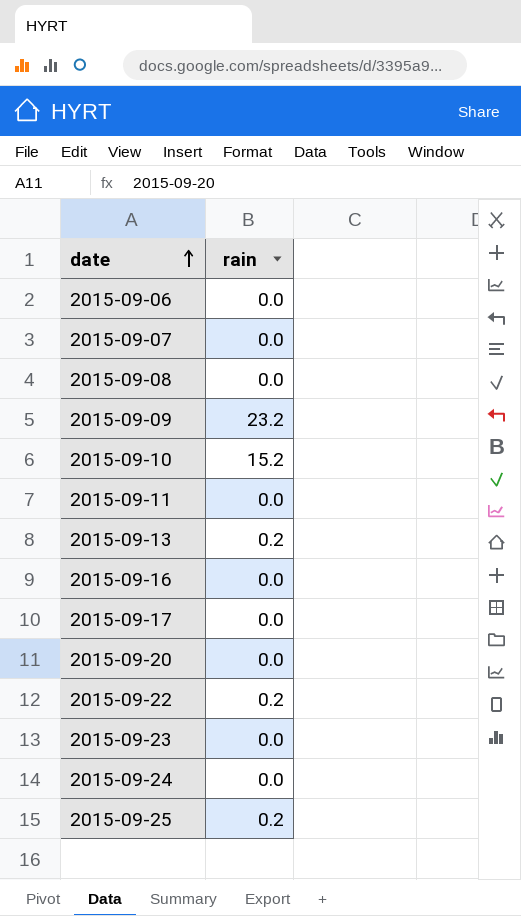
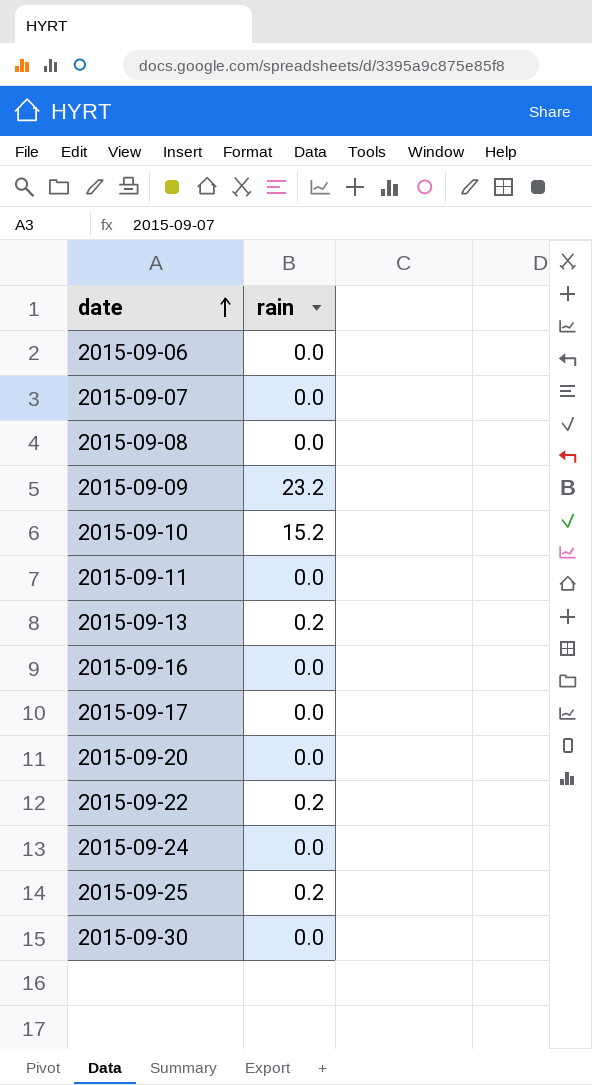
row 2015-09-23: 0.0 -> none
row 2015-09-30: none -> 0.0

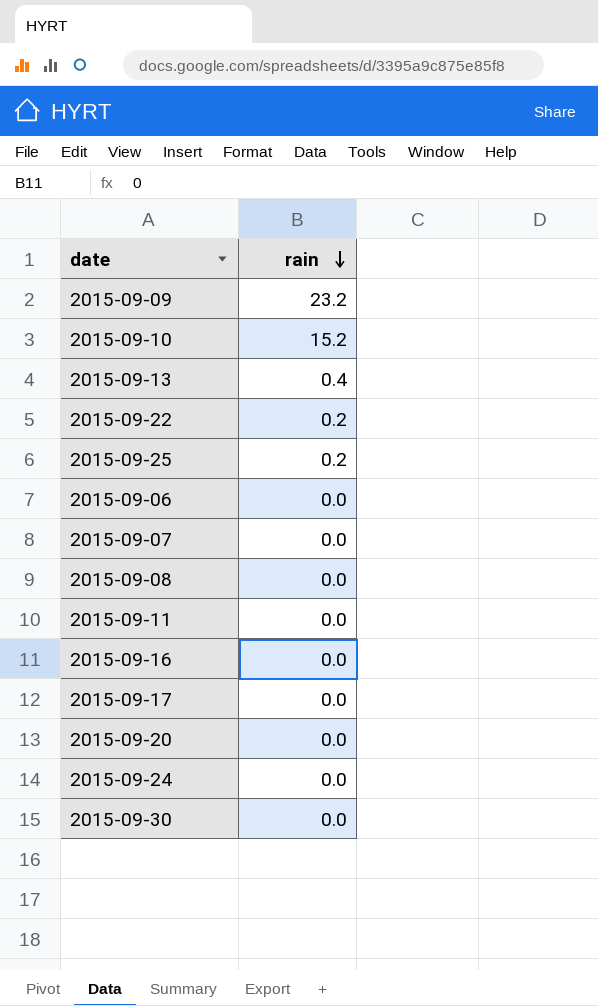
row order: date ascending -> rain descending
2015-09-13 | rain: 0.2 -> 0.4

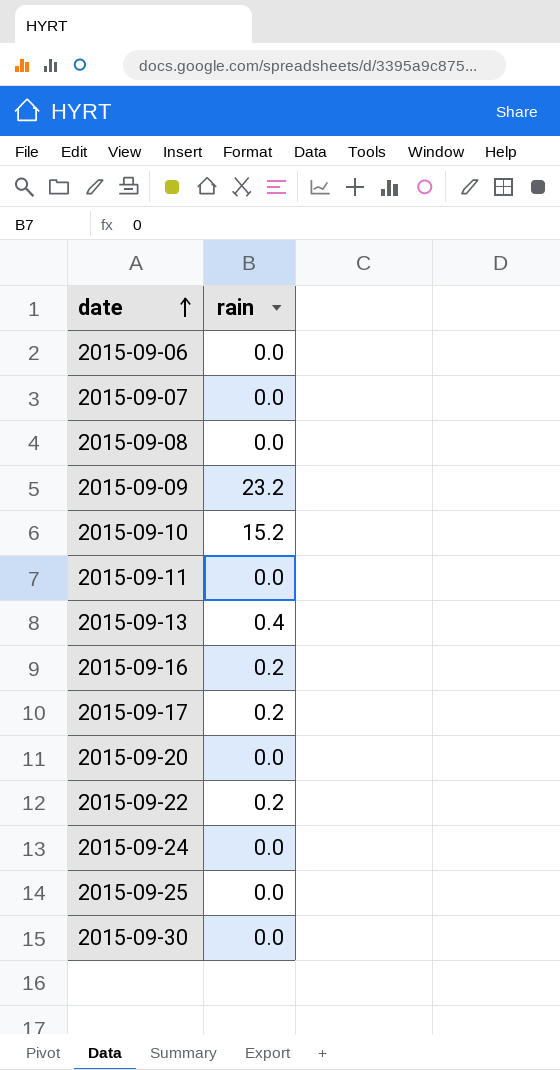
row order: rain descending -> date ascending
2015-09-16 | rain: 0.0 -> 0.2
2015-09-17 | rain: 0.0 -> 0.2
2015-09-25 | rain: 0.2 -> 0.0

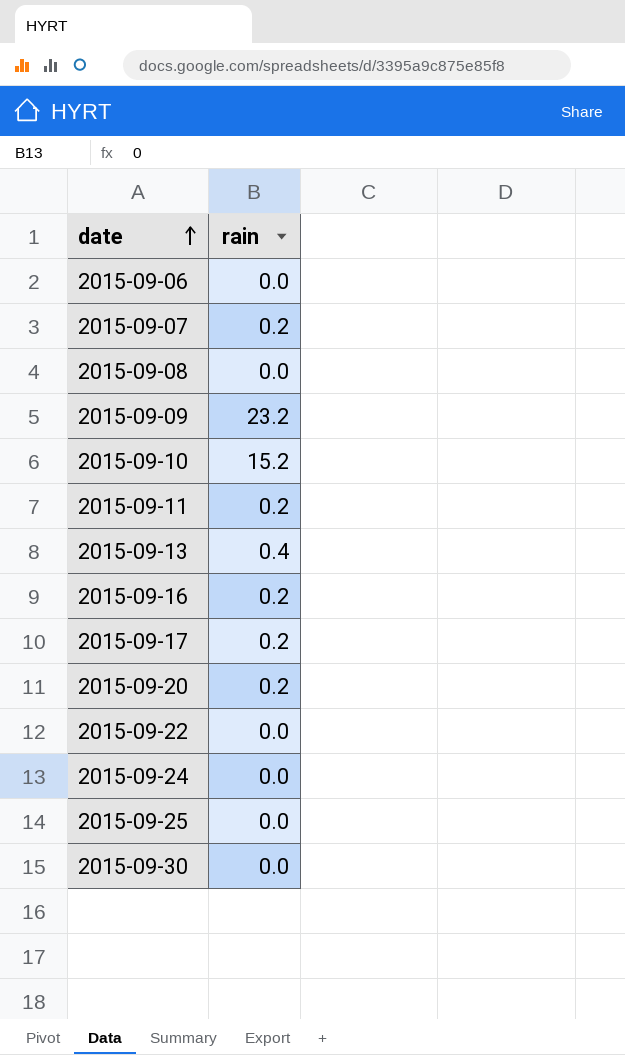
2015-09-07 | rain: 0.0 -> 0.2
2015-09-11 | rain: 0.0 -> 0.2
2015-09-20 | rain: 0.0 -> 0.2
2015-09-22 | rain: 0.2 -> 0.0

